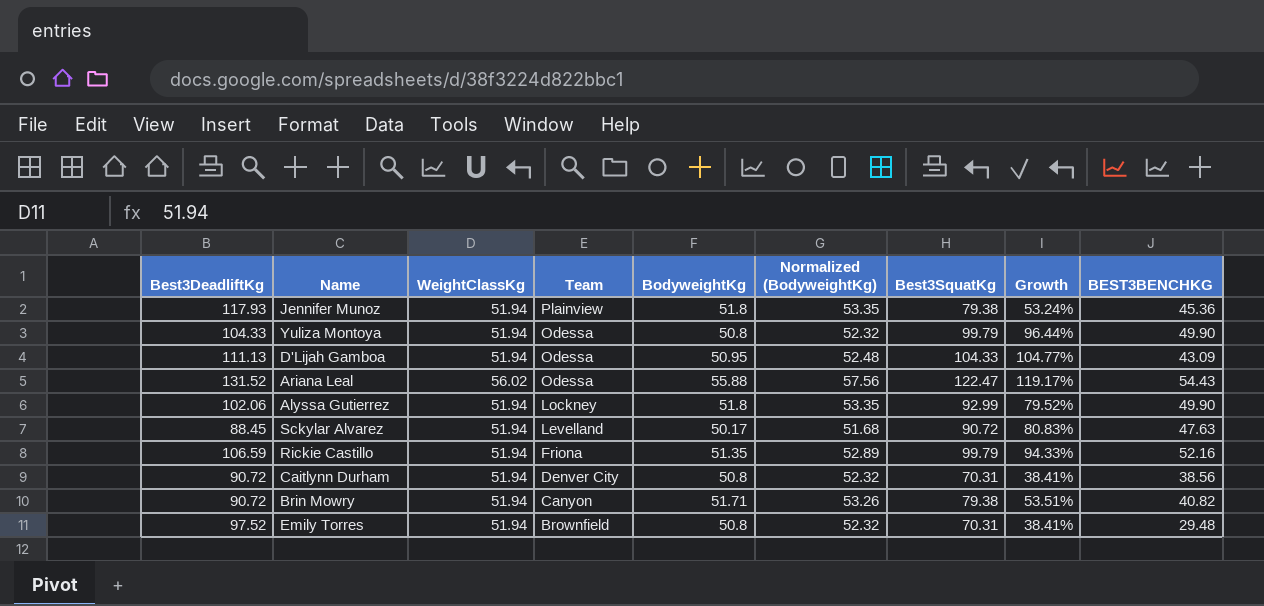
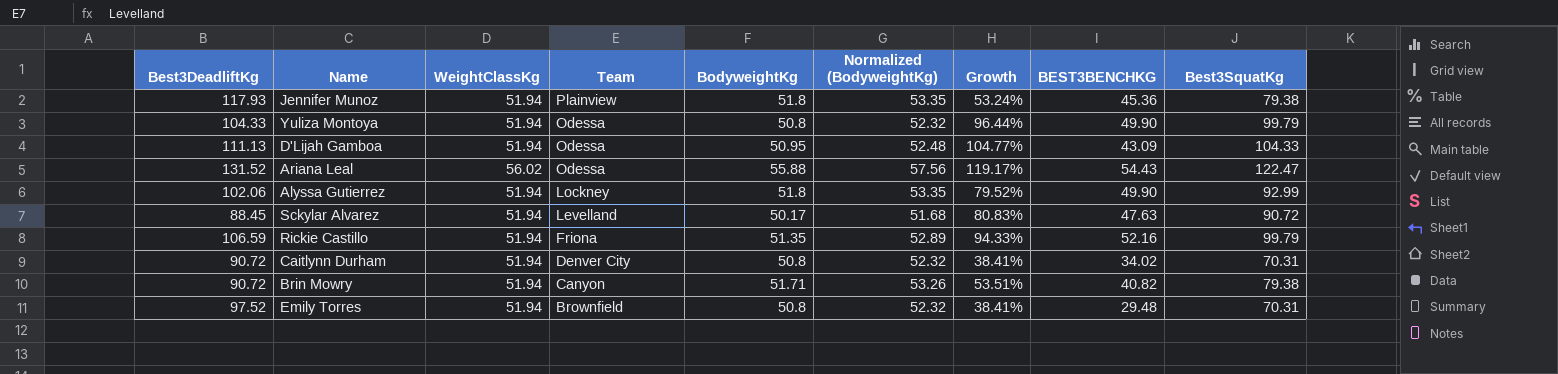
column Best3SquatKg | position: 7 -> 9
Caitlynn Durham | BEST3BENCHKG: 38.56 -> 34.02

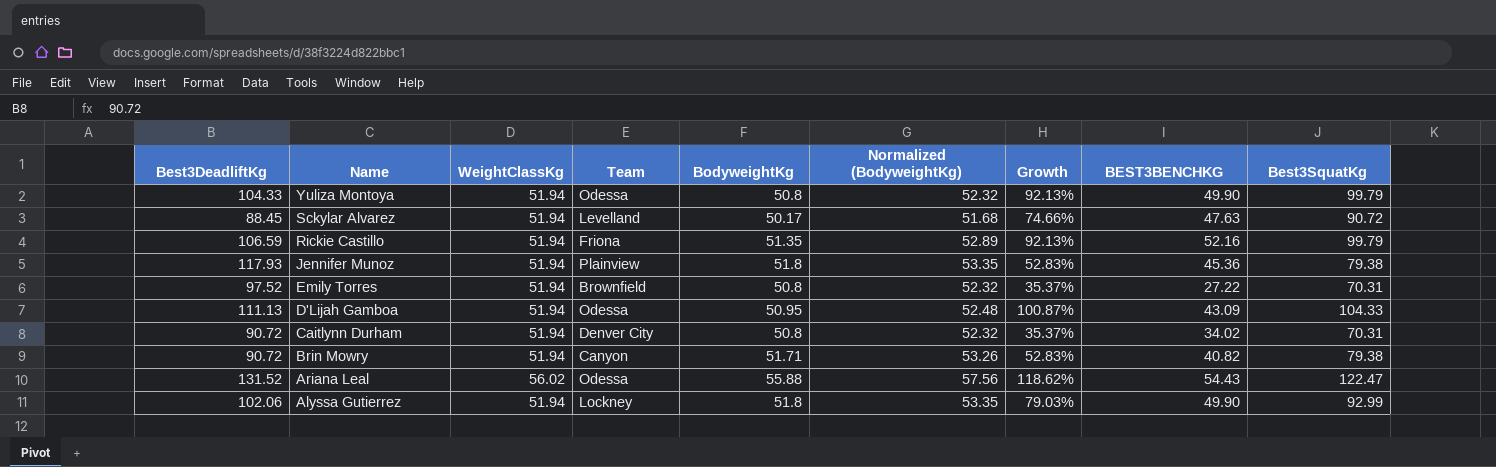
row order: Team descending -> Name descending
column Growth | formula: ([Best3SquatKg] - [BodyweightKg]) / [BodyweightKg] -> ([Best3SquatKg] - [WeightClassKg]) / [WeightClassKg]
Emily Torres | BEST3BENCHKG: 29.48 -> 27.22

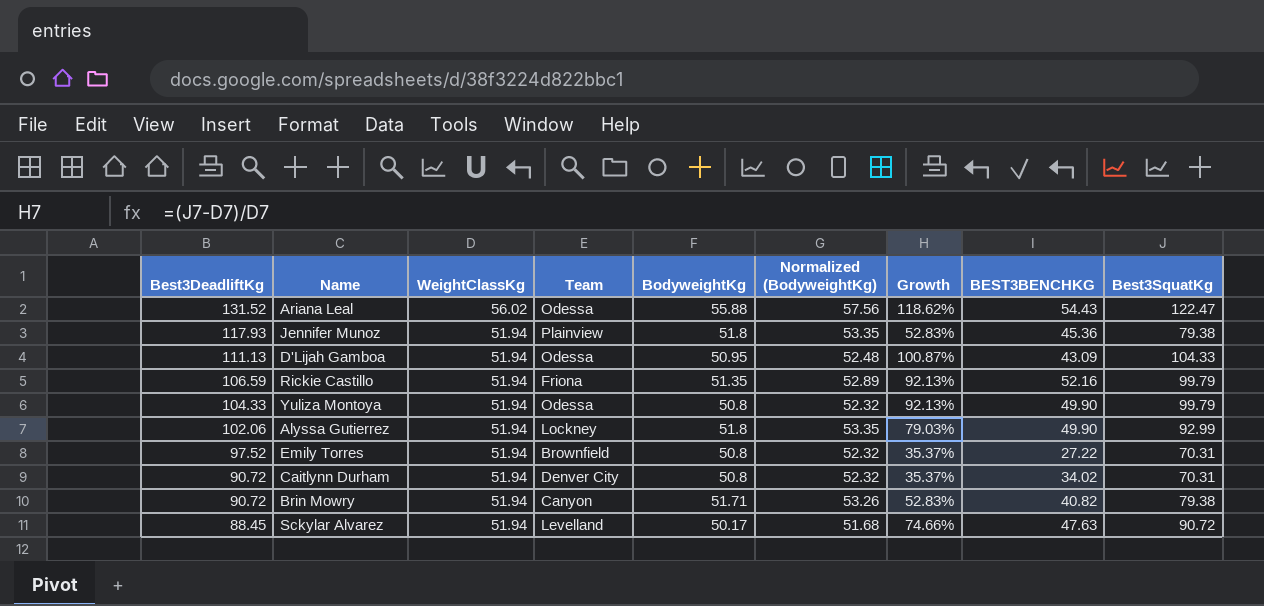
row order: Name descending -> Best3DeadliftKg descending

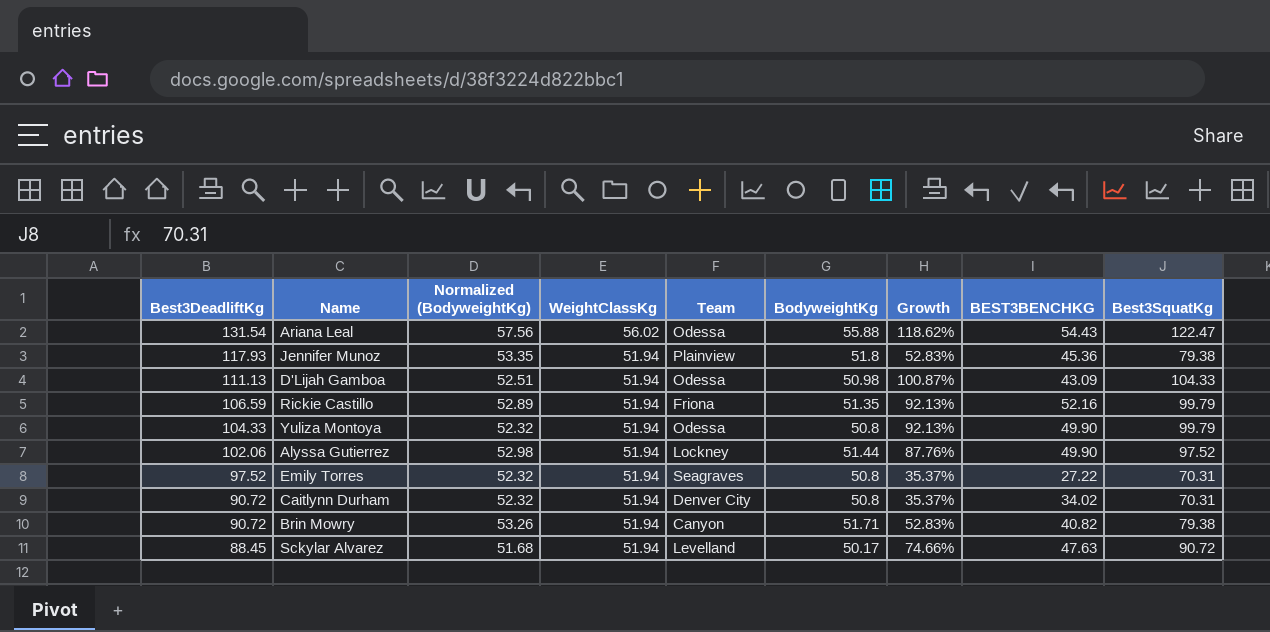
column Normalized (BodyweightKg) | position: 6 -> 3
Ariana Leal | Best3DeadliftKg: 131.52 -> 131.54
D'Lijah Gamboa | Normalized (BodyweightKg): 52.48 -> 52.51
D'Lijah Gamboa | BodyweightKg: 50.95 -> 50.98
Alyssa Gutierrez | Normalized (BodyweightKg): 53.35 -> 52.98
Alyssa Gutierrez | BodyweightKg: 51.8 -> 51.44
Alyssa Gutierrez | Growth: 79.03% -> 87.76%
Alyssa Gutierrez | Best3SquatKg: 92.99 -> 97.52
Emily Torres | Team: Brownfield -> Seagraves

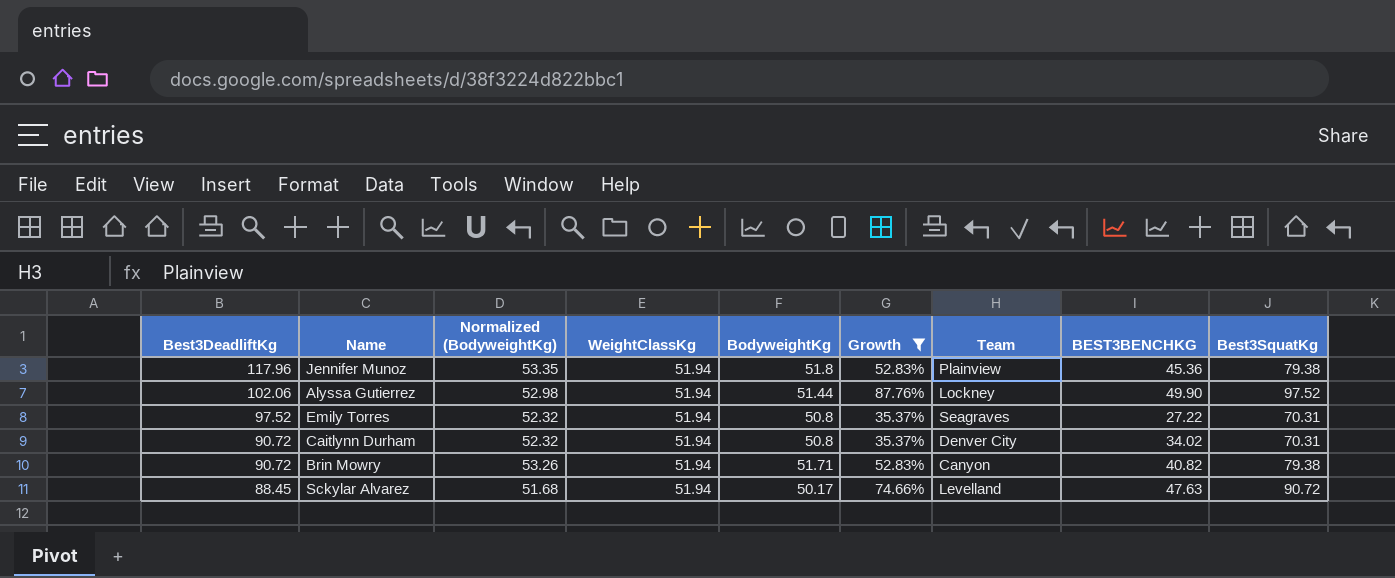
filter: none -> Growth <= 87.76%
column Team | position: 5 -> 7
Jennifer Munoz | Best3DeadliftKg: 117.93 -> 117.96

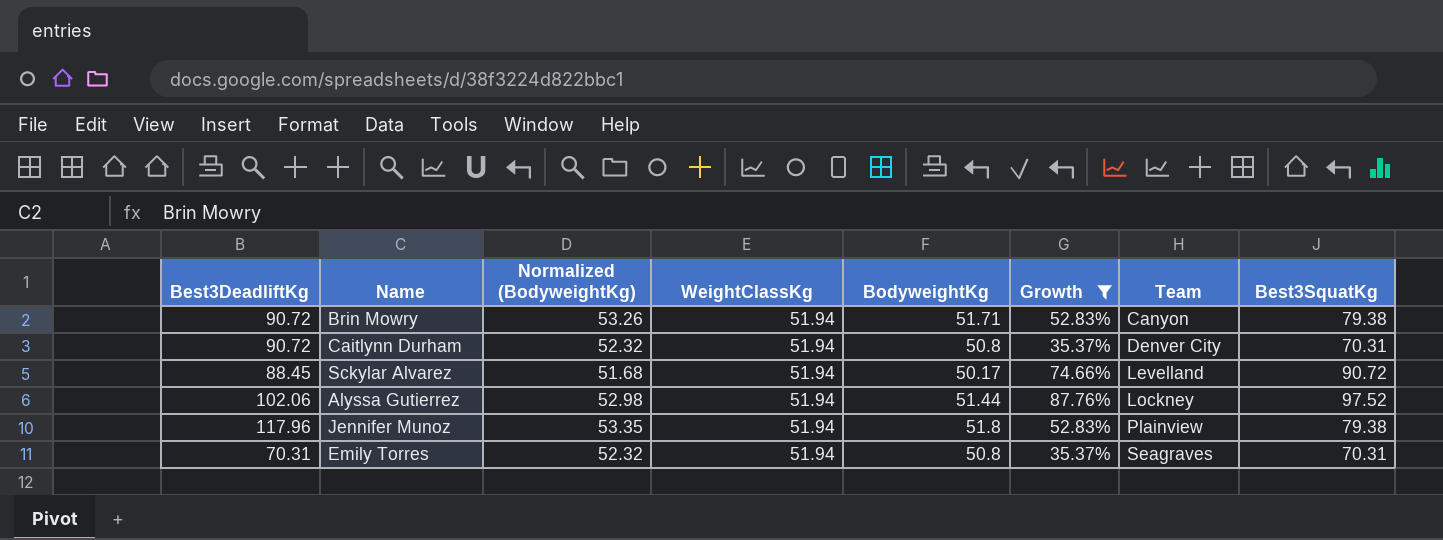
row order: Best3DeadliftKg descending -> Team ascending
column BEST3BENCHKG | position: 8 -> none
Emily Torres | Best3DeadliftKg: 97.52 -> 70.31

